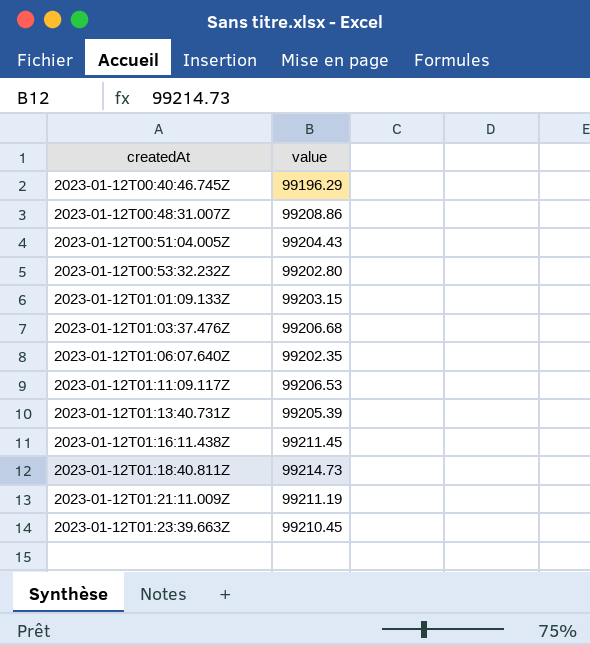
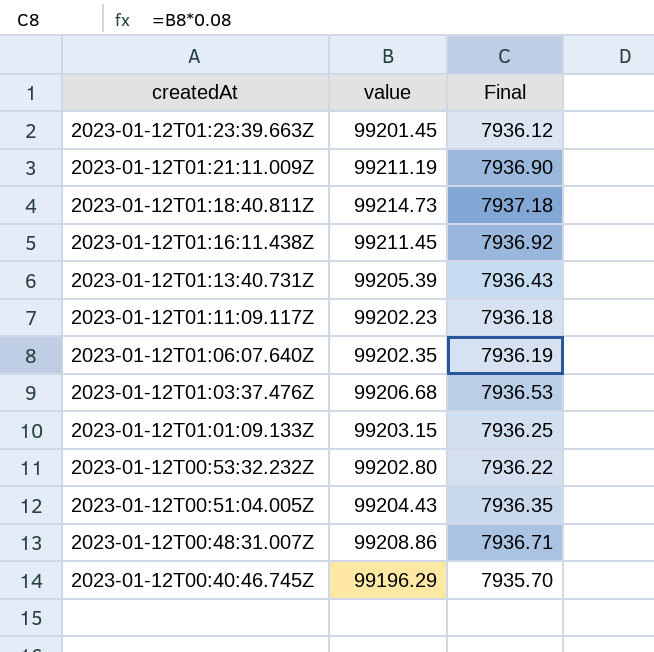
row order: createdAt ascending -> createdAt descending
column Final | formula: none -> [value] * 0.08
2023-01-12T01:23:39.663Z | value: 99210.45 -> 99201.45
2023-01-12T01:11:09.117Z | value: 99206.53 -> 99202.23

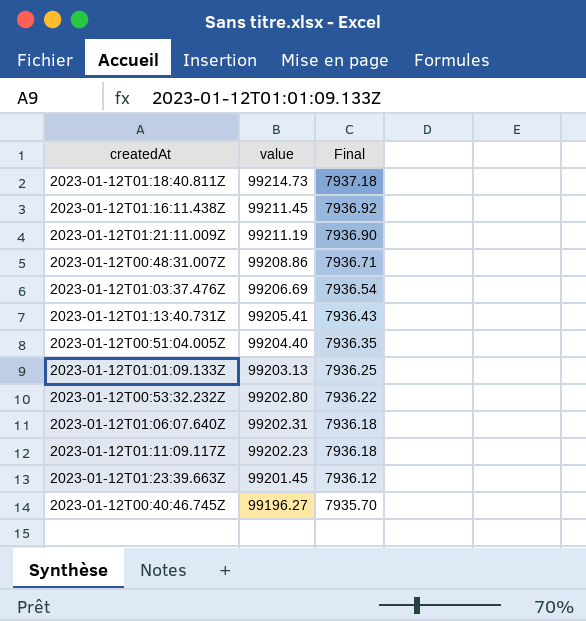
row order: createdAt descending -> value descending
2023-01-12T01:03:37.476Z | value: 99206.68 -> 99206.69
2023-01-12T01:03:37.476Z | Final: 7936.53 -> 7936.54
2023-01-12T01:13:40.731Z | value: 99205.39 -> 99205.41
2023-01-12T00:51:04.005Z | value: 99204.43 -> 99204.40
2023-01-12T01:01:09.133Z | value: 99203.15 -> 99203.13
2023-01-12T01:06:07.640Z | value: 99202.35 -> 99202.31
2023-01-12T01:06:07.640Z | Final: 7936.19 -> 7936.18
2023-01-12T00:40:46.745Z | value: 99196.29 -> 99196.27

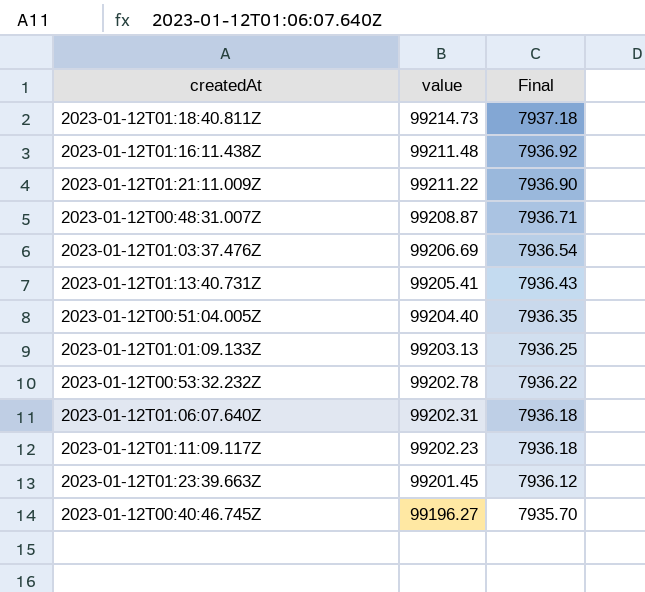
2023-01-12T01:16:11.438Z | value: 99211.45 -> 99211.48
2023-01-12T01:21:11.009Z | value: 99211.19 -> 99211.22
2023-01-12T00:48:31.007Z | value: 99208.86 -> 99208.87
2023-01-12T00:53:32.232Z | value: 99202.80 -> 99202.78

